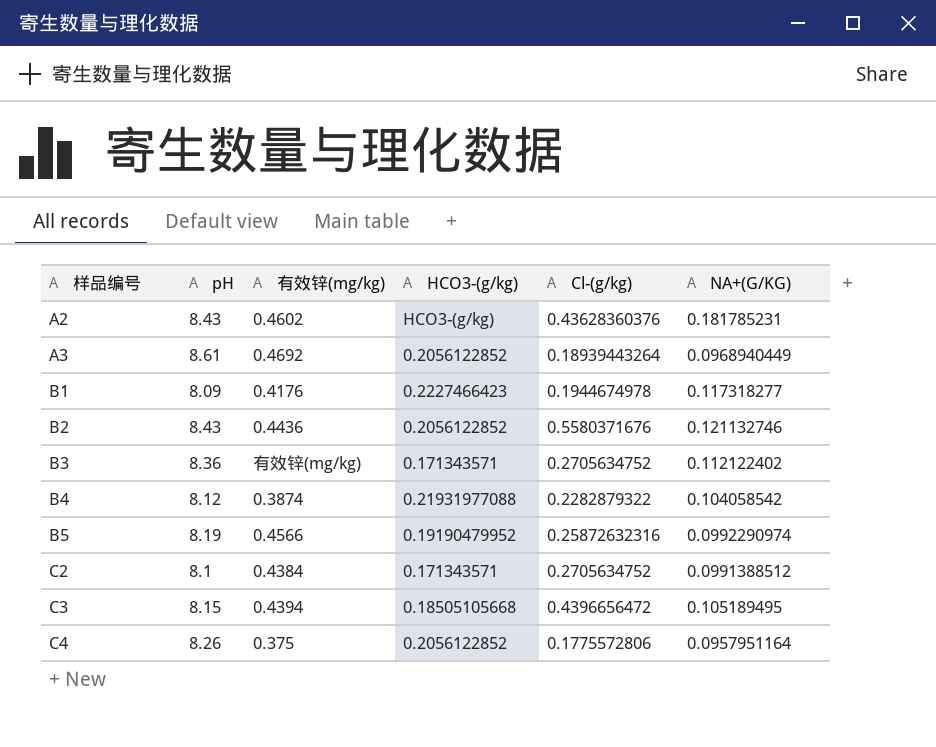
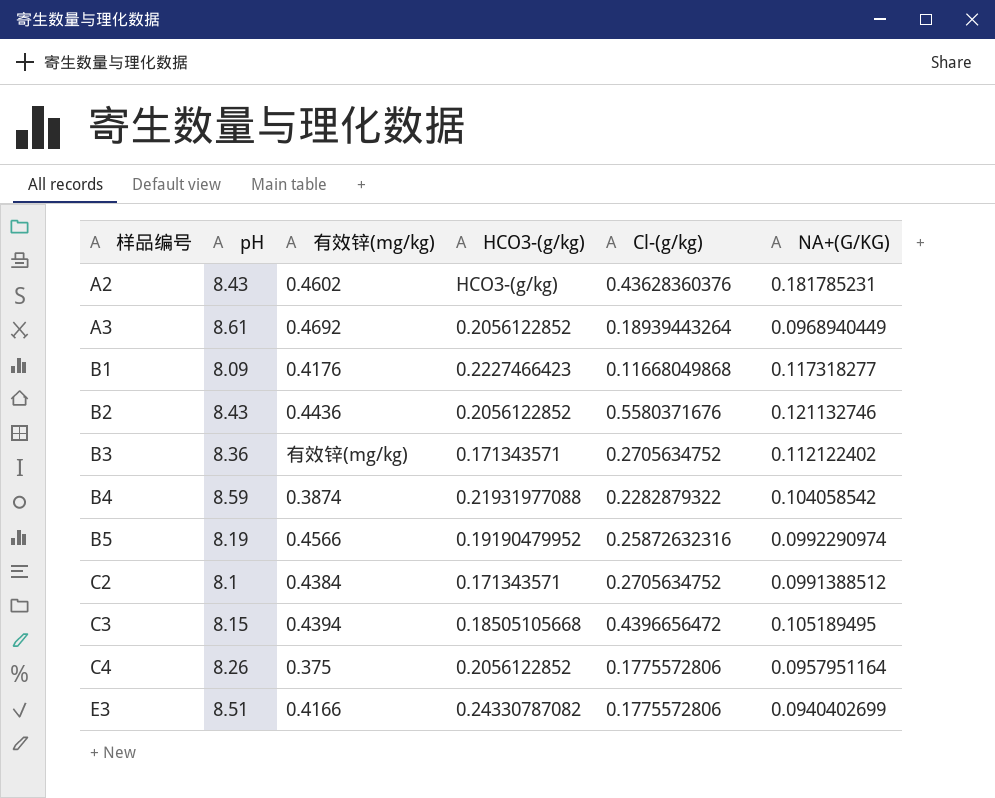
B1 | Cl-(g/kg): 0.1944674978 -> 0.11668049868
B4 | pH: 8.12 -> 8.59
row E3: none -> 8.51 | 0.4166 | 0.24330787082 | 0.1775572806 | 0.0940402699

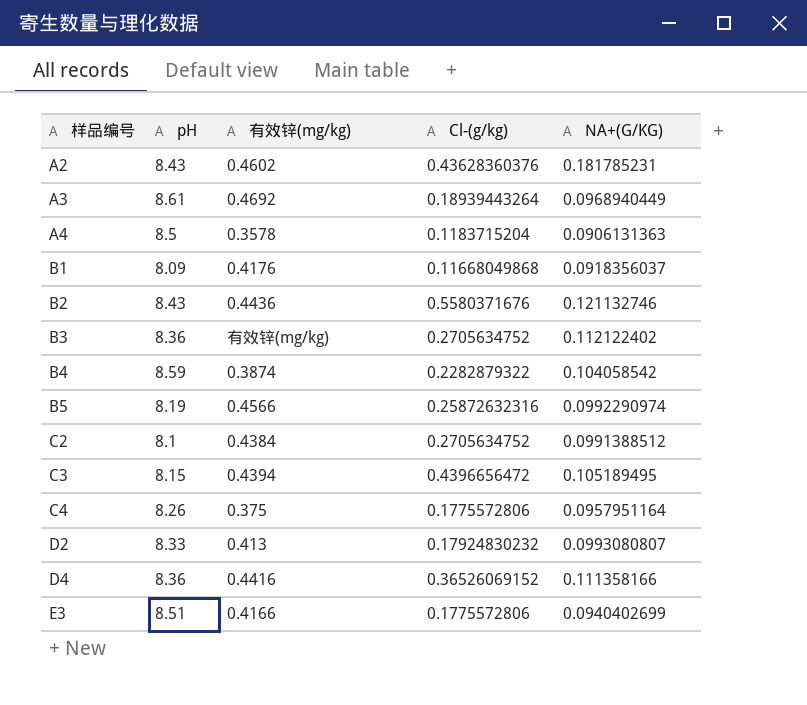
column HCO3-(g/kg) | position: 4 -> none
row A4: none -> 8.5 | 0.3578 | 0.1183715204 | 0.0906131363
B1 | NA+(G/KG): 0.117318277 -> 0.0918356037
row D2: none -> 8.33 | 0.413 | 0.17924830232 | 0.0993080807
row D4: none -> 8.36 | 0.4416 | 0.36526069152 | 0.111358166

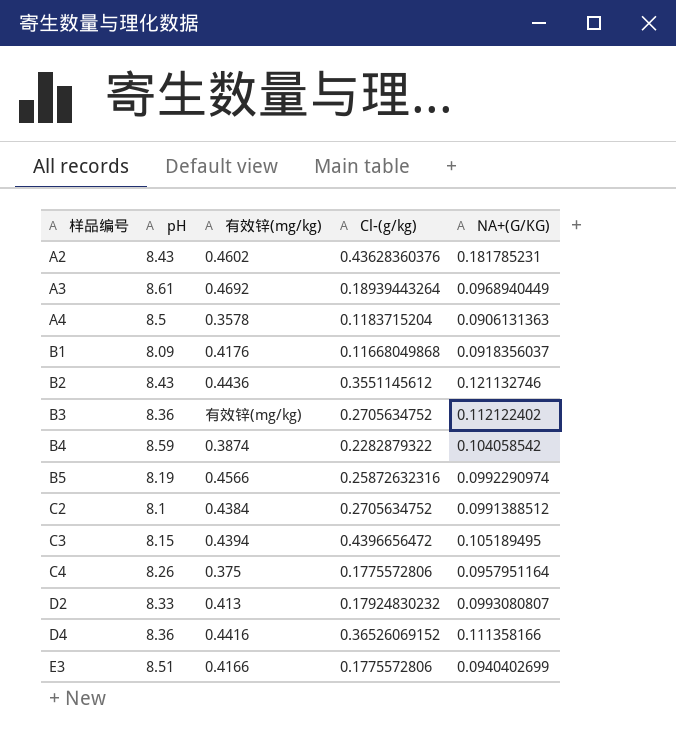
B2 | Cl-(g/kg): 0.5580371676 -> 0.3551145612

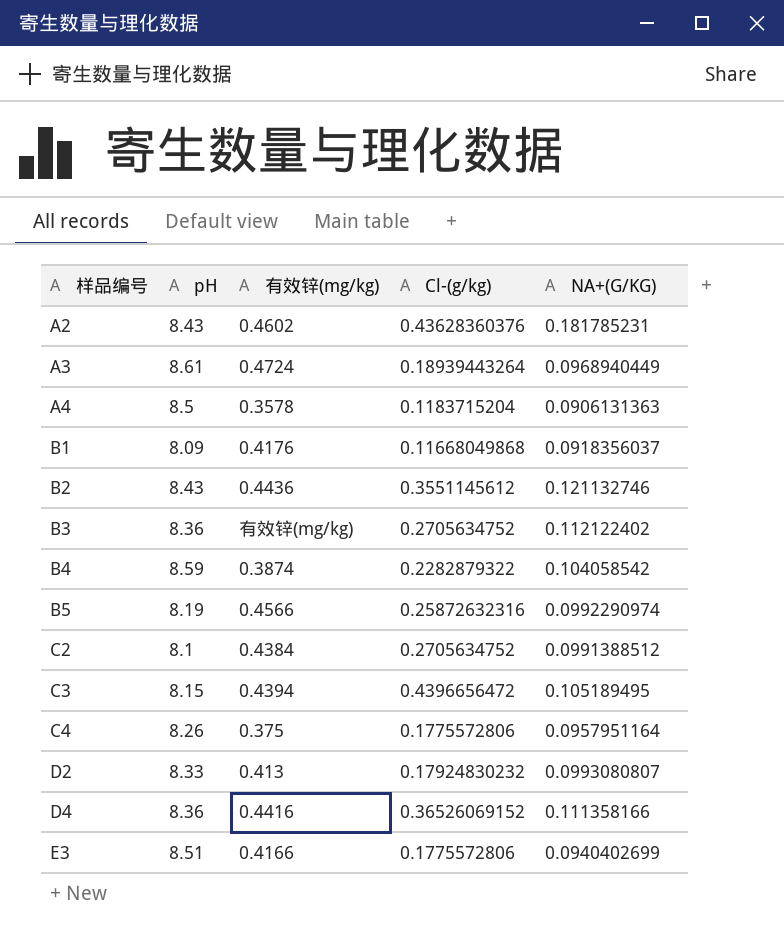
A3 | 有效锌(mg/kg): 0.4692 -> 0.4724

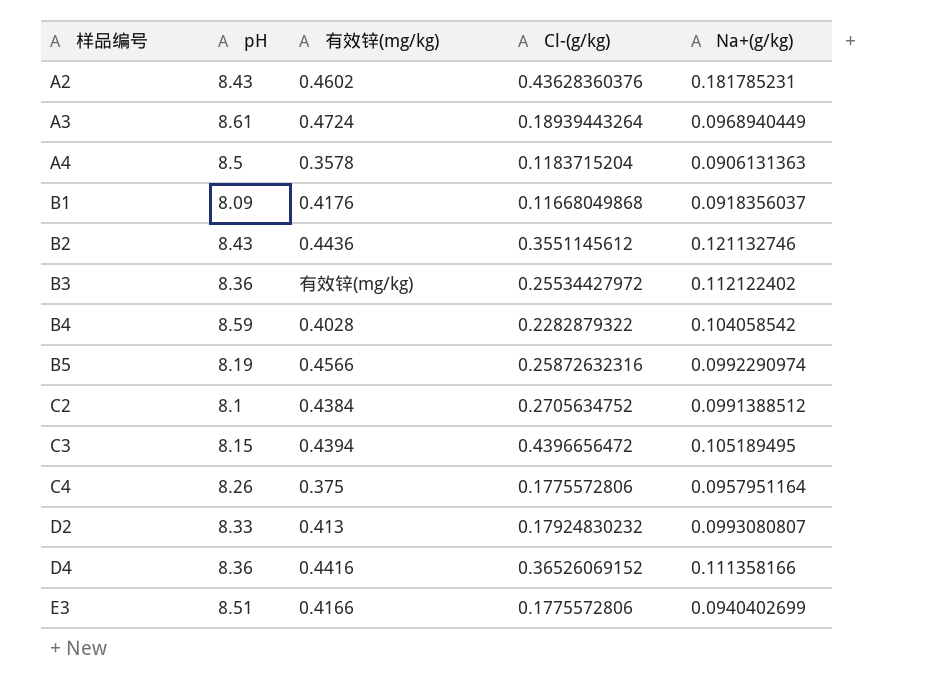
column name: NA+(G/KG) -> Na+(g/kg)
B3 | Cl-(g/kg): 0.2705634752 -> 0.25534427972
B4 | 有效锌(mg/kg): 0.3874 -> 0.4028

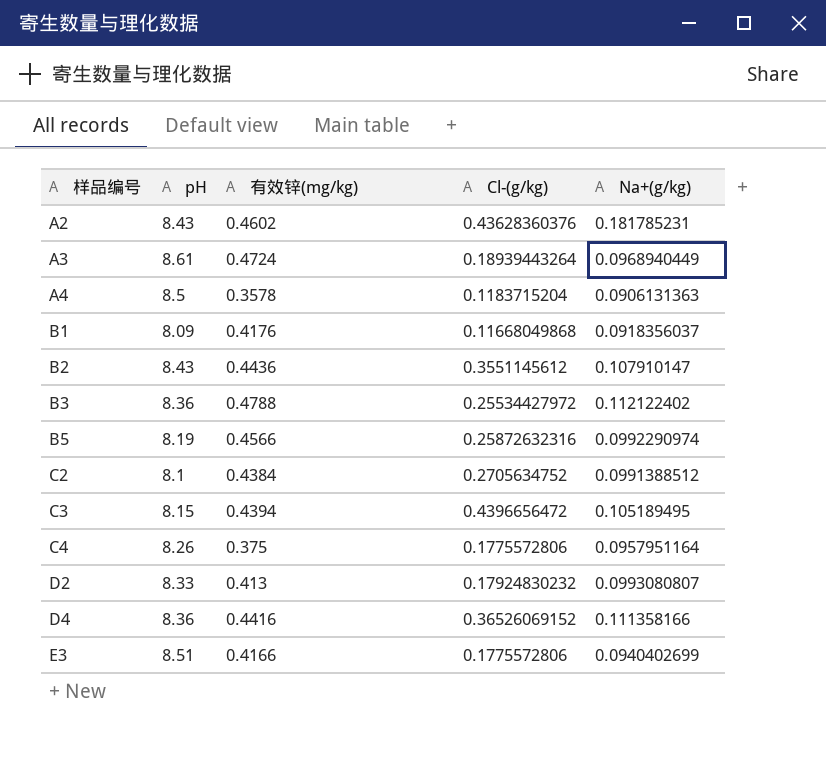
row B4: 8.59 | 0.4028 | 0.2282879322 | 0.104058542 -> none
B2 | Na+(g/kg): 0.121132746 -> 0.107910147
B3 | 有效锌(mg/kg): 有效锌(mg/kg) -> 0.4788

